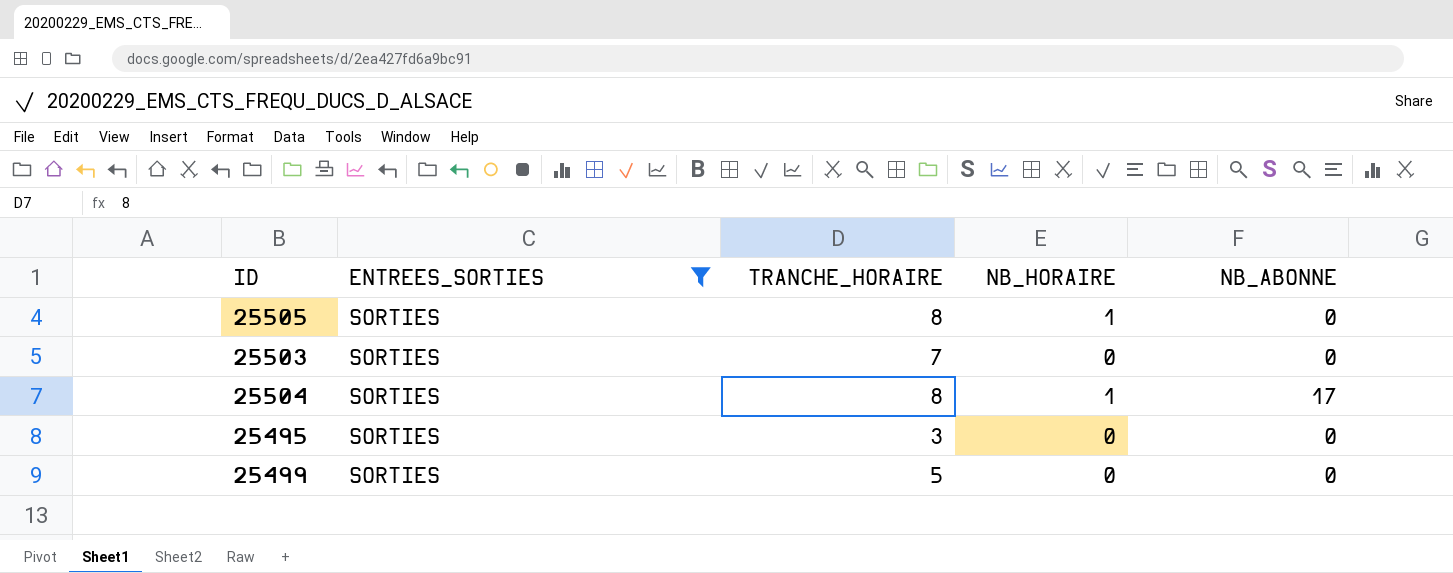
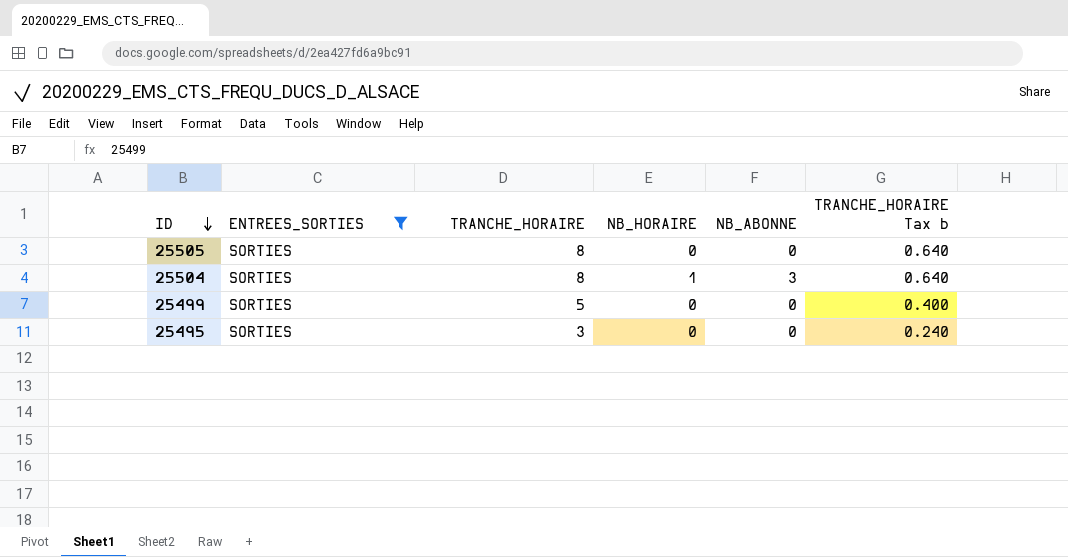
row order: none -> ID descending
column TRANCHE_HORAIRE Tax b | formula: none -> [TRANCHE_HORAIRE] * 0.08
row 25503: SORTIES | 7 | 0 | 0 -> none
25505 | NB_HORAIRE: 1 -> 0
25504 | NB_ABONNE: 17 -> 3

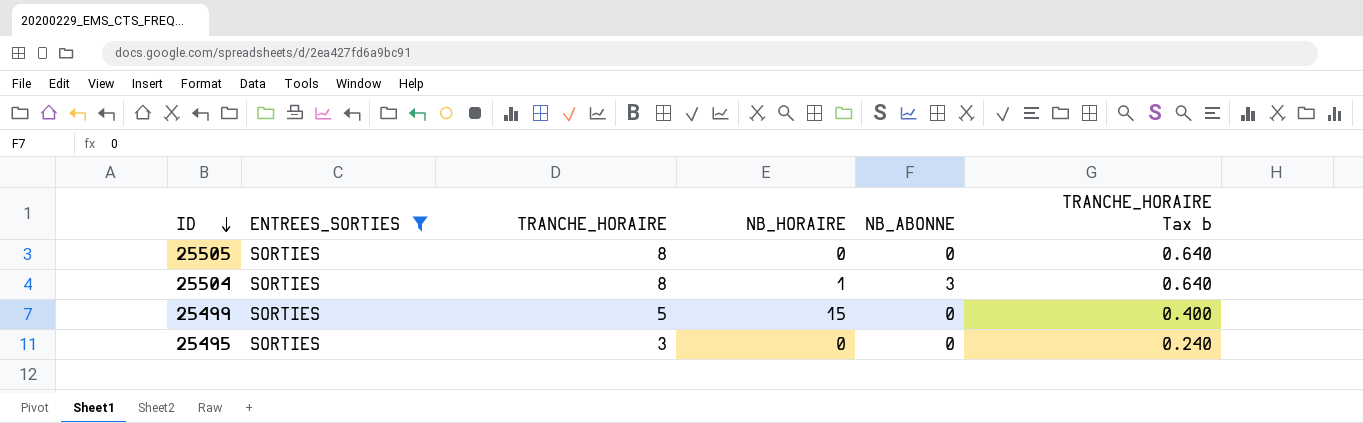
25499 | NB_HORAIRE: 0 -> 15

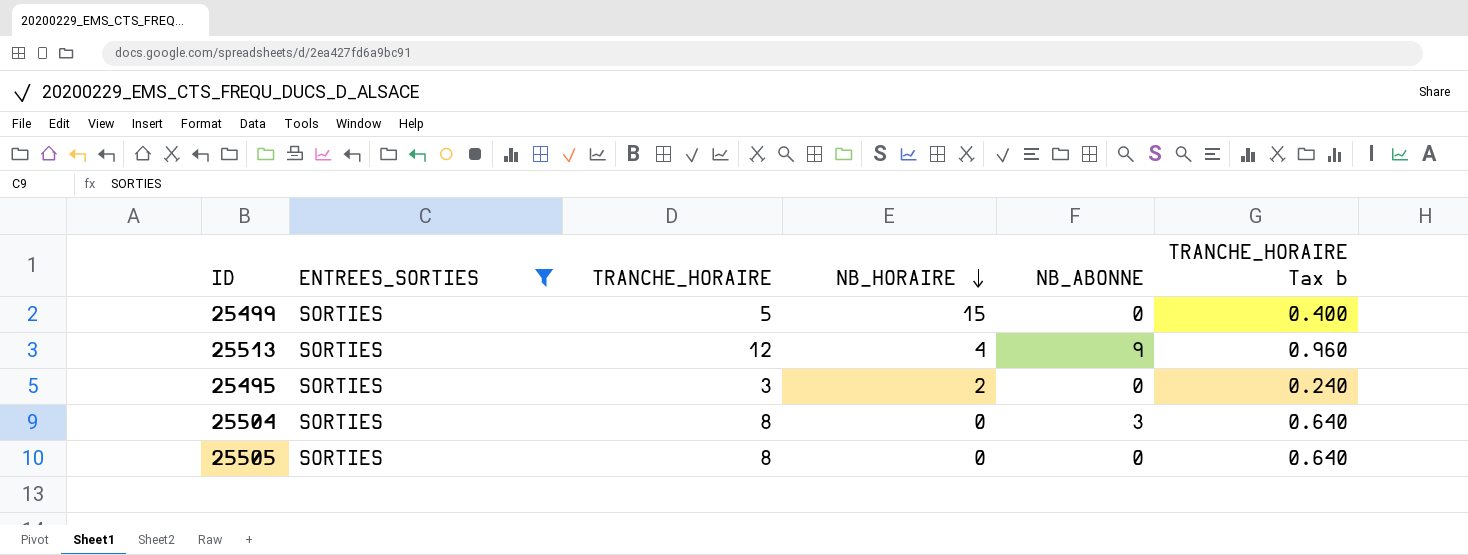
row order: ID descending -> NB_HORAIRE descending
row 25513: none -> SORTIES | 12 | 4 | 9 | 0.960
25495 | NB_HORAIRE: 0 -> 2
25504 | NB_HORAIRE: 1 -> 0

